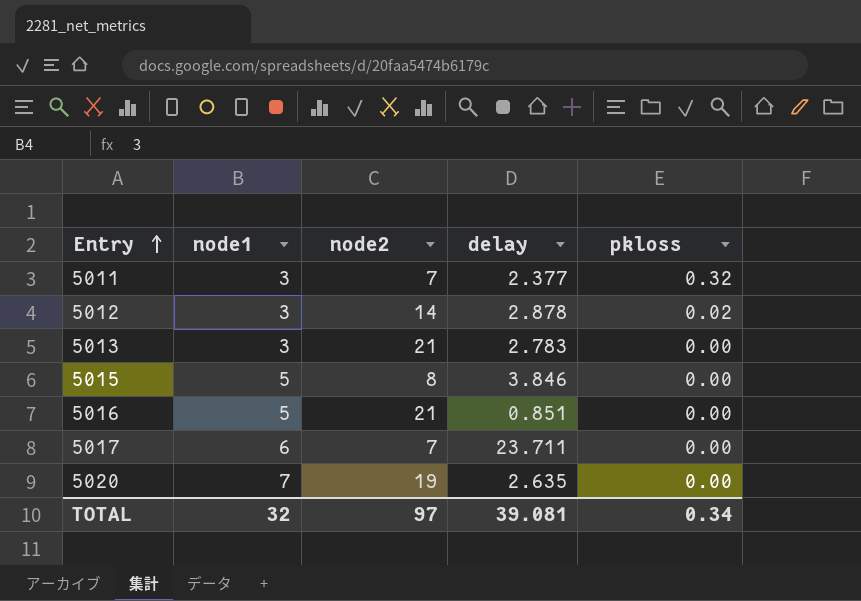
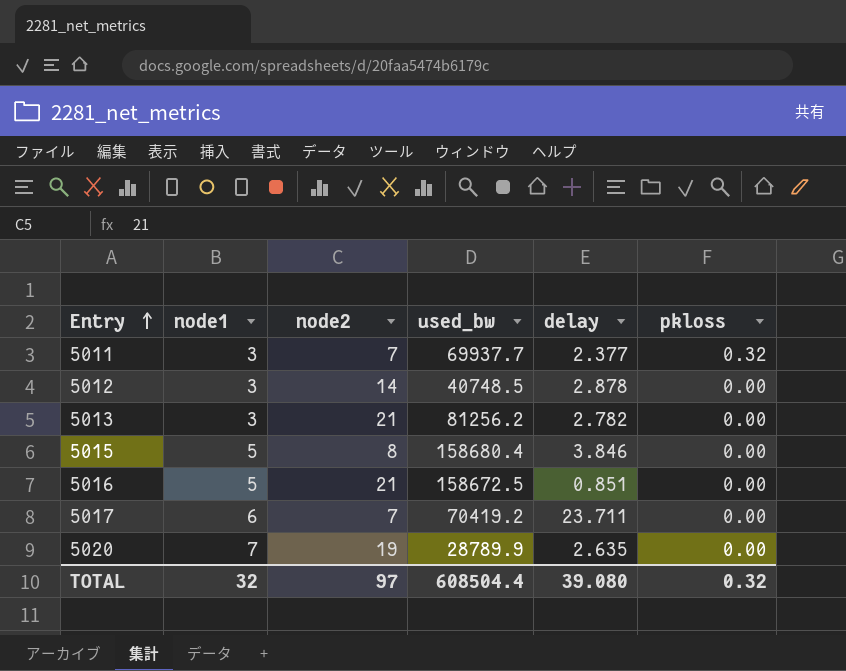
column used_bw | position: none -> 4
5012 | pkloss: 0.02 -> 0.00
5013 | delay: 2.783 -> 2.782
TOTAL | delay: 39.081 -> 39.080
TOTAL | pkloss: 0.34 -> 0.32

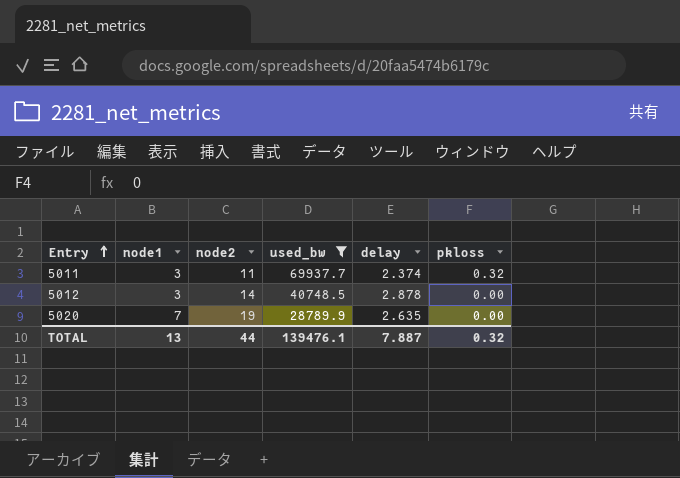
filter: none -> used_bw <= 69937.7
5011 | node2: 7 -> 11
5011 | delay: 2.377 -> 2.374
TOTAL | node1: 32 -> 13
TOTAL | node2: 97 -> 44
TOTAL | used_bw: 608504.4 -> 139476.1
TOTAL | delay: 39.080 -> 7.887

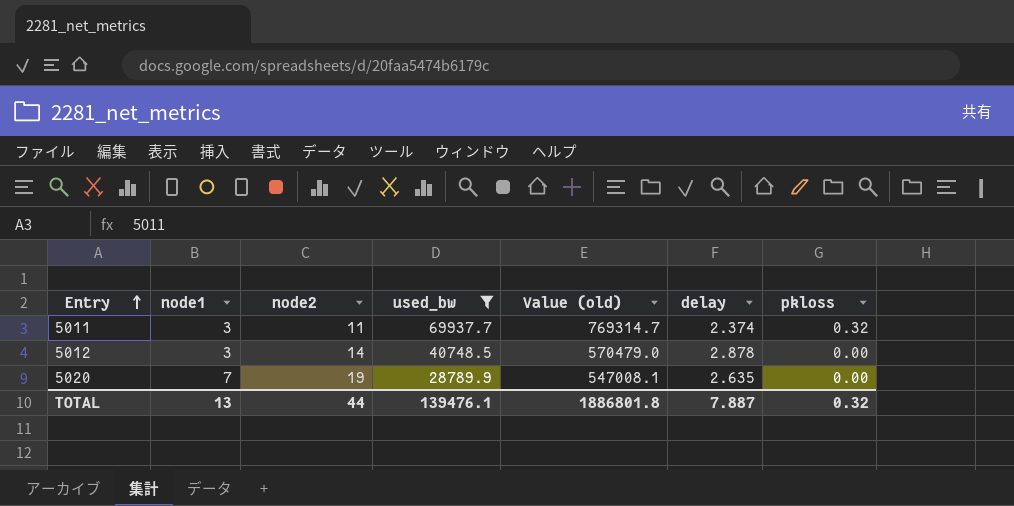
column Value (old) | formula: none -> [node2] * [used_bw]

